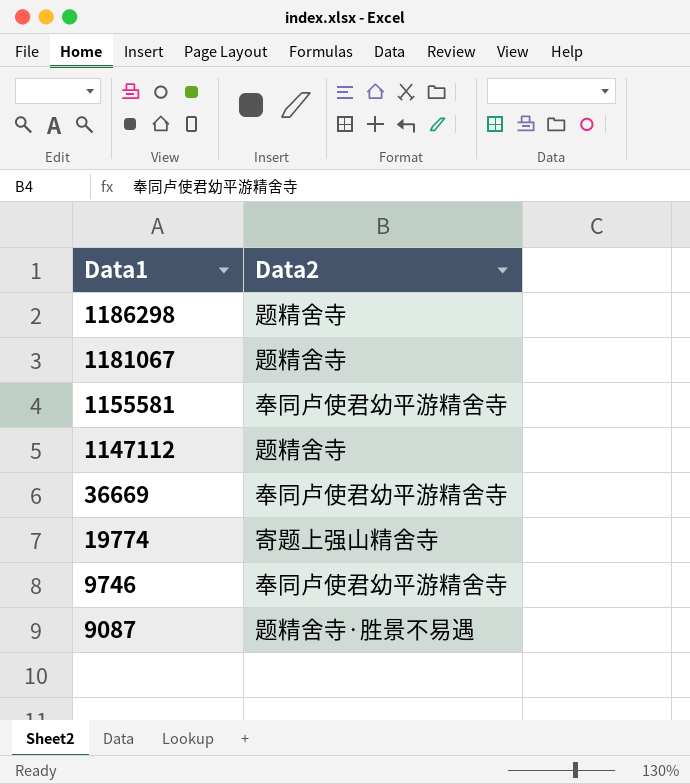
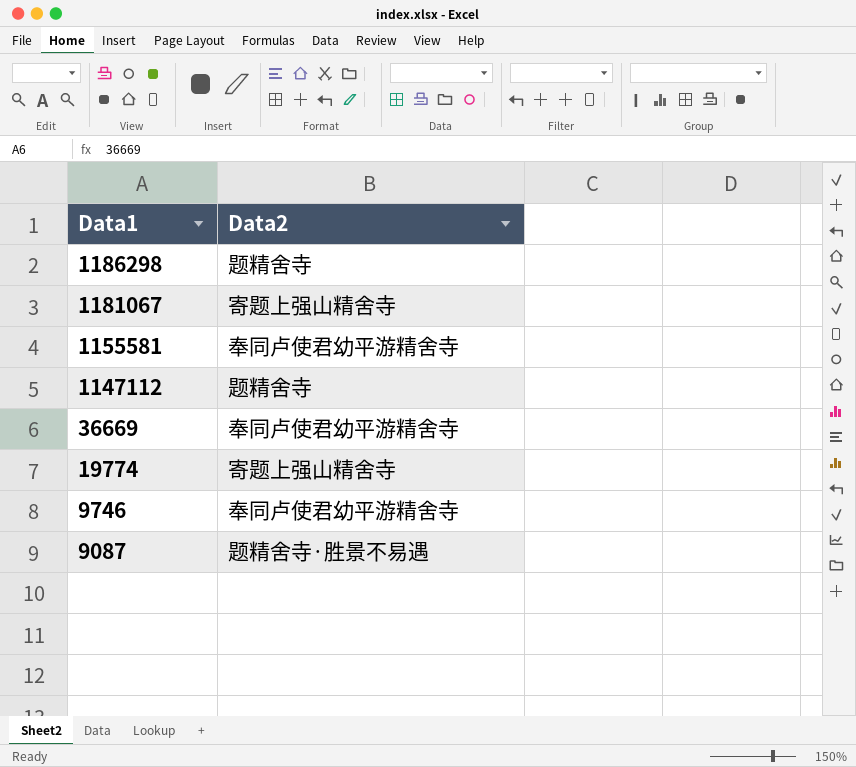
1181067 | Data2: 题精舍寺 -> 寄题上强山精舍寺

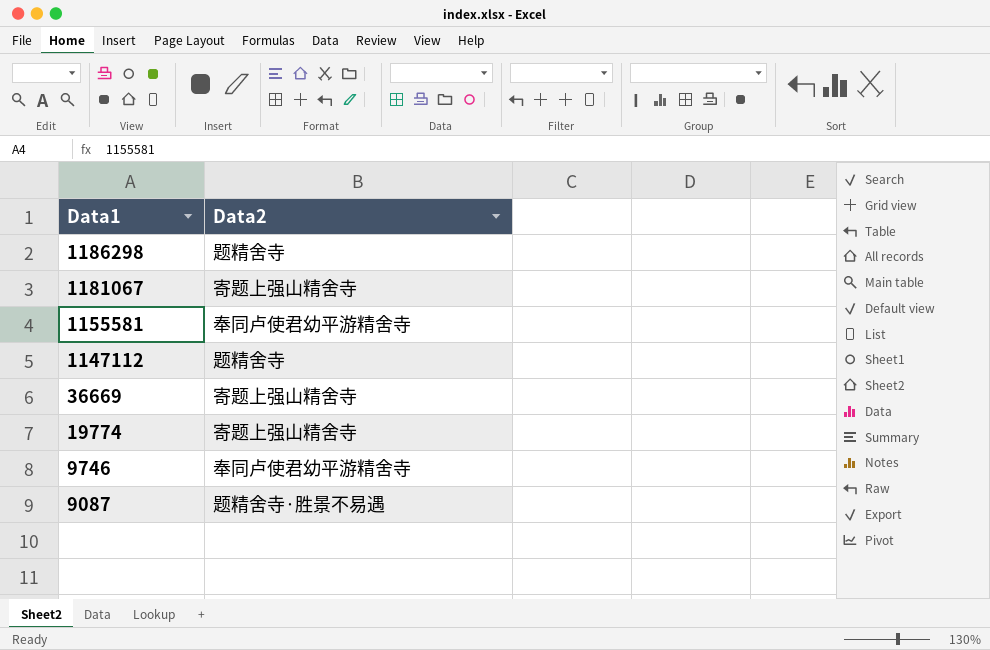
36669 | Data2: 奉同卢使君幼平游精舍寺 -> 寄题上强山精舍寺

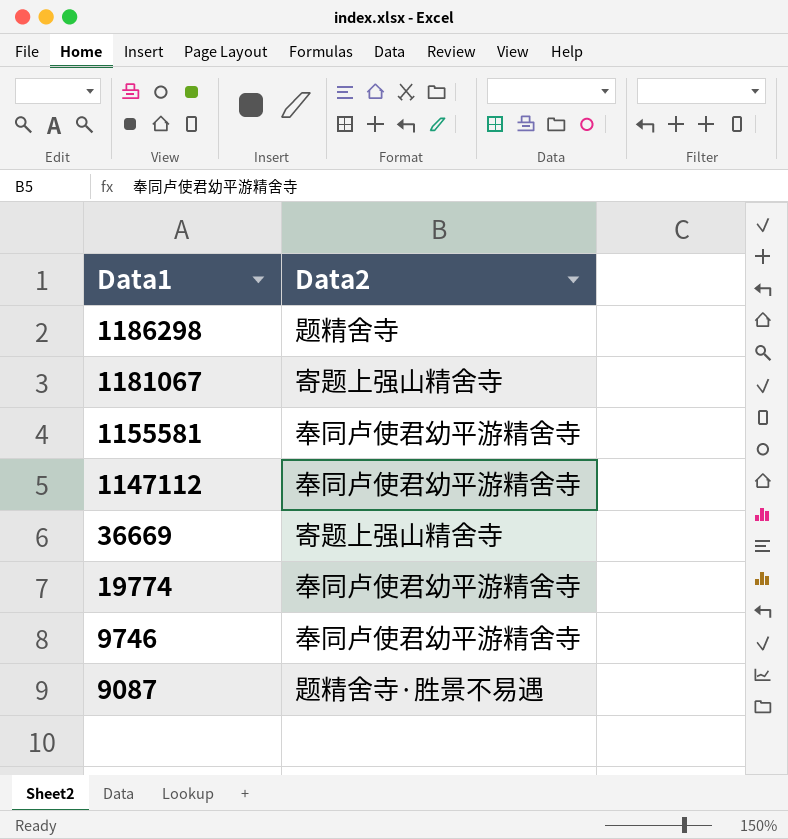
1147112 | Data2: 题精舍寺 -> 奉同卢使君幼平游精舍寺
19774 | Data2: 寄题上强山精舍寺 -> 奉同卢使君幼平游精舍寺

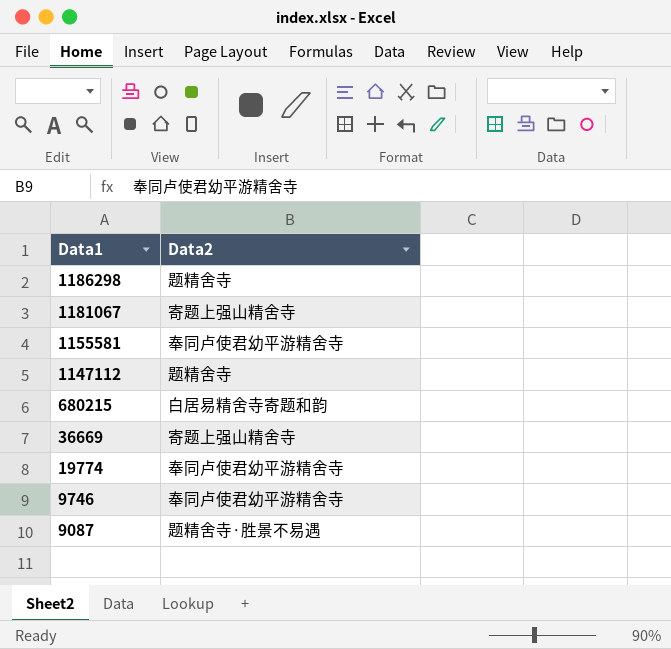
1147112 | Data2: 奉同卢使君幼平游精舍寺 -> 题精舍寺
row 680215: none -> 白居易精舍寺寄题和韵

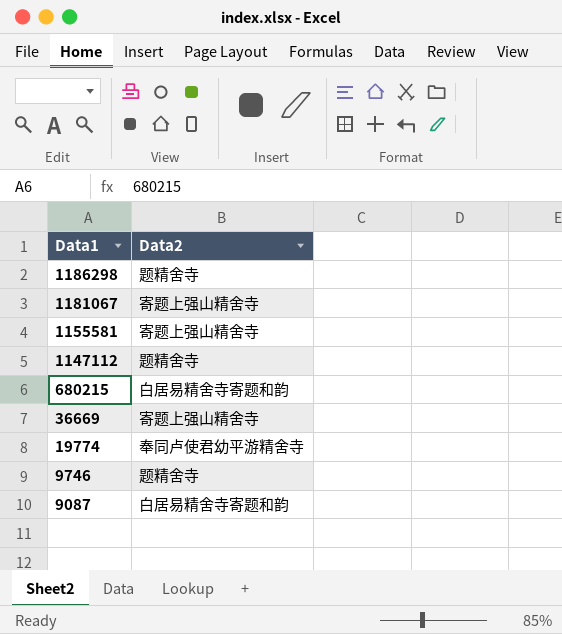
1155581 | Data2: 奉同卢使君幼平游精舍寺 -> 寄题上强山精舍寺
9746 | Data2: 奉同卢使君幼平游精舍寺 -> 题精舍寺
9087 | Data2: 题精舍寺·胜景不易遇 -> 白居易精舍寺寄题和韵

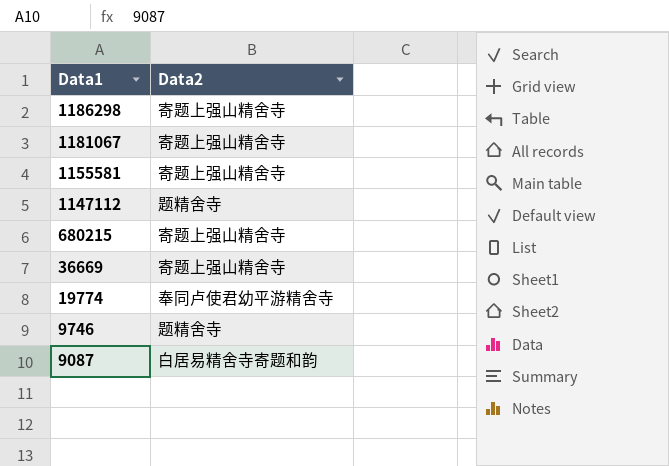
1186298 | Data2: 题精舍寺 -> 寄题上强山精舍寺
680215 | Data2: 白居易精舍寺寄题和韵 -> 寄题上强山精舍寺

